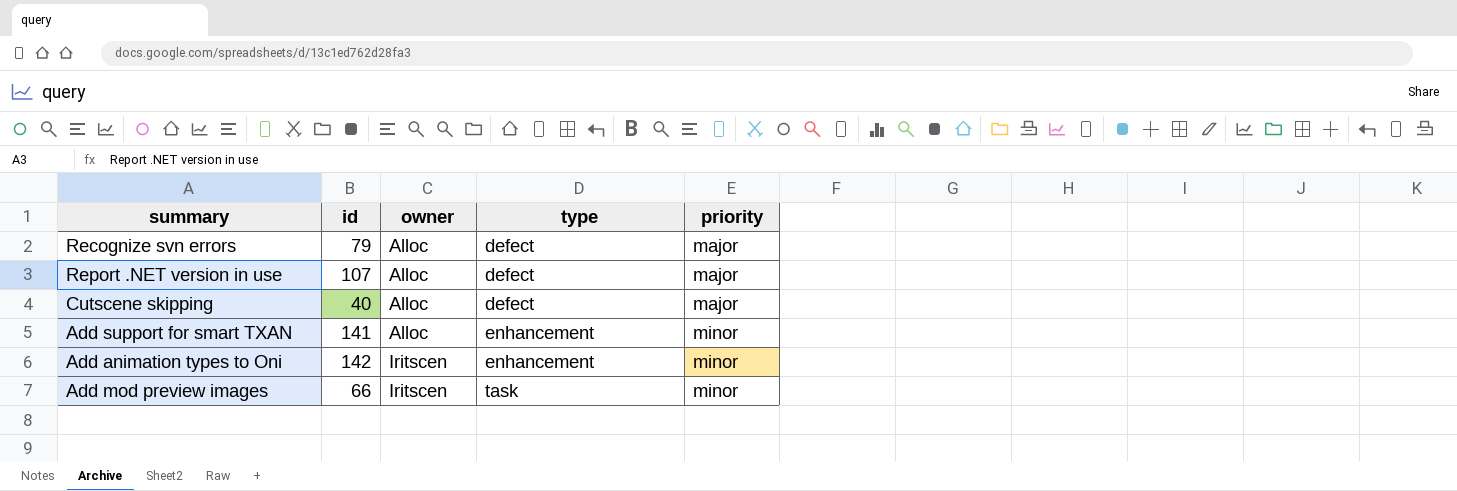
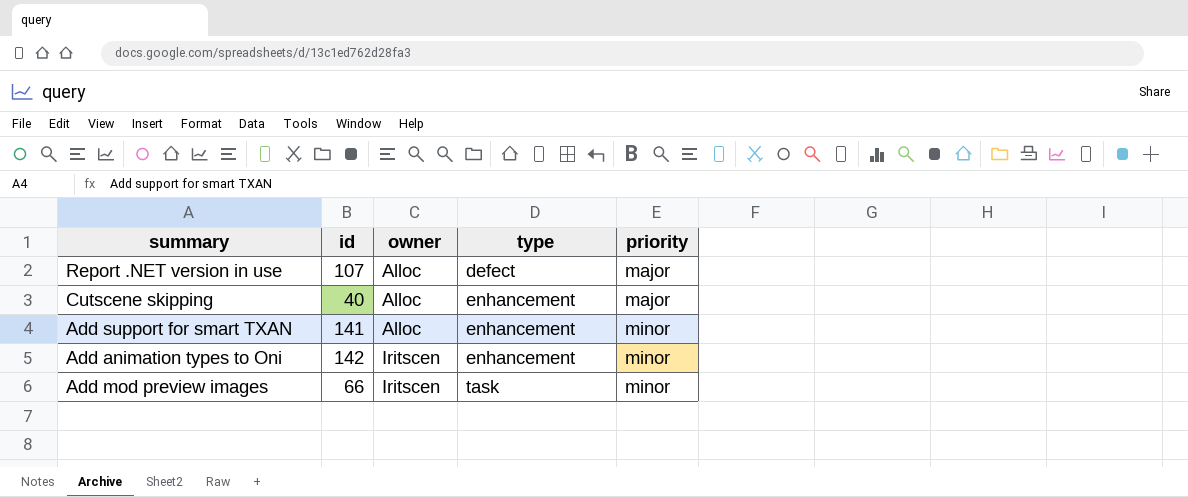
row Recognize svn errors: 79 | Alloc | defect | major -> none
Cutscene skipping | type: defect -> enhancement

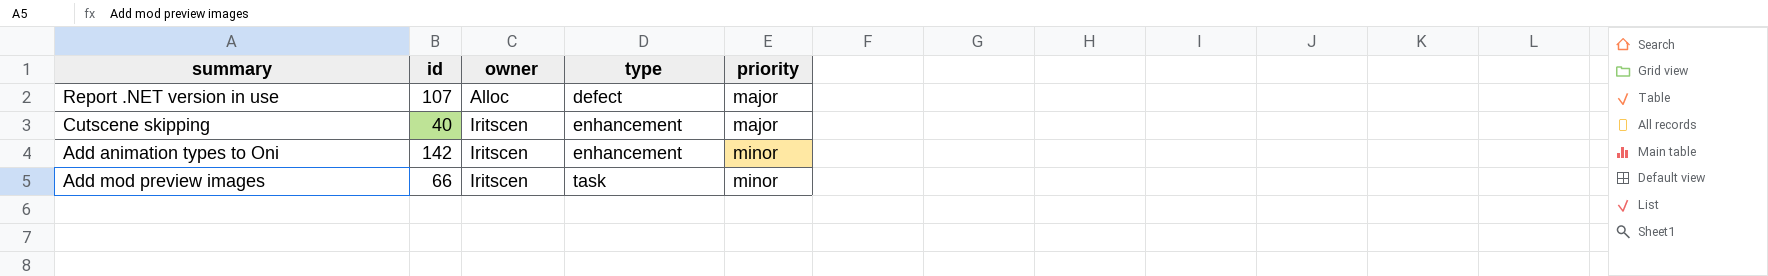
row Add support for smart TXAN: 141 | Alloc | enhancement | minor -> none
Cutscene skipping | owner: Alloc -> Iritscen

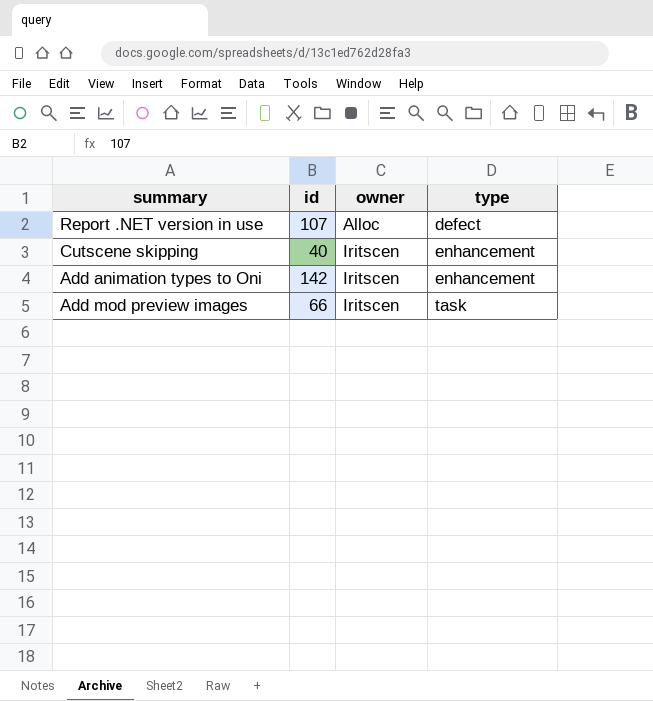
column priority | position: 5 -> none

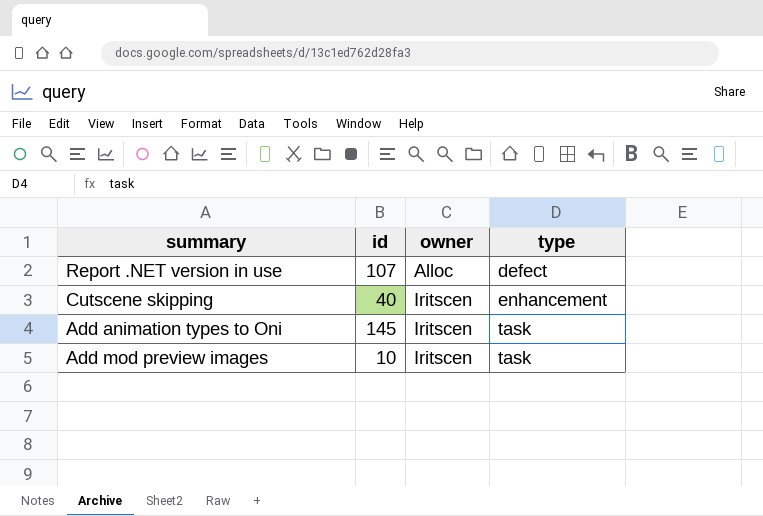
Add animation types to Oni | id: 142 -> 145
Add animation types to Oni | type: enhancement -> task
Add mod preview images | id: 66 -> 10

